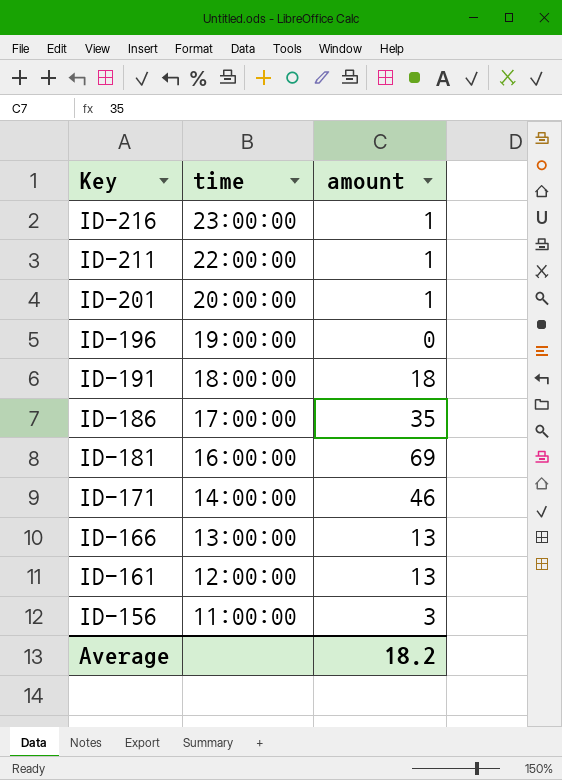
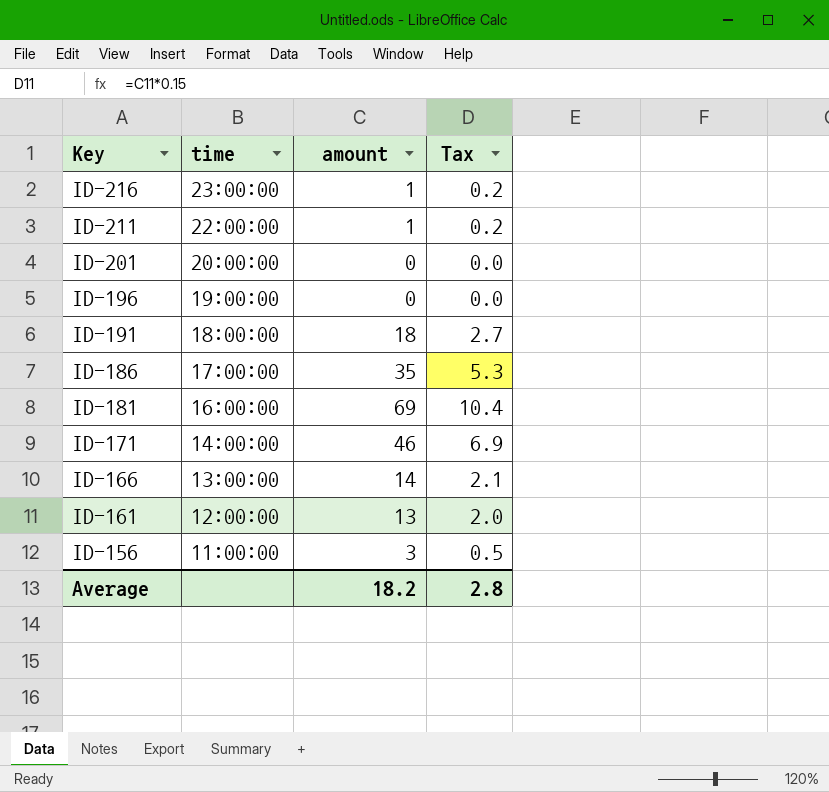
column Tax | formula: none -> [amount] * 0.15
ID-201 | amount: 1 -> 0
ID-166 | amount: 13 -> 14

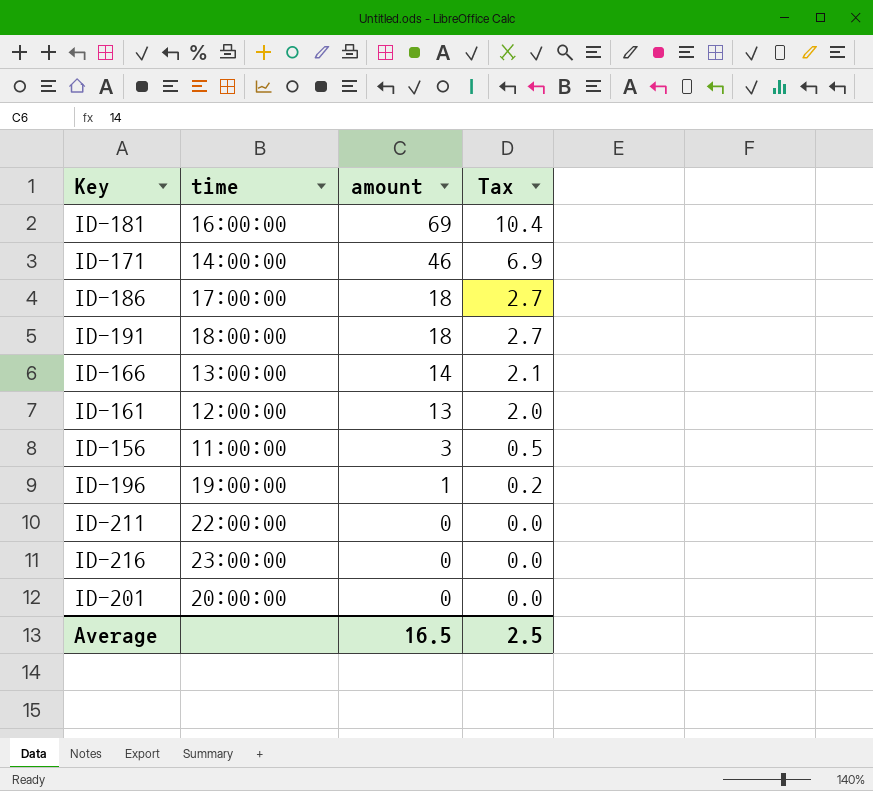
row order: Key descending -> amount descending
ID-186 | amount: 35 -> 18
ID-186 | Tax: 5.3 -> 2.7
ID-196 | amount: 0 -> 1
ID-196 | Tax: 0.0 -> 0.2
ID-211 | amount: 1 -> 0
ID-211 | Tax: 0.2 -> 0.0
ID-216 | amount: 1 -> 0
ID-216 | Tax: 0.2 -> 0.0
Average | amount: 18.2 -> 16.5
Average | Tax: 2.8 -> 2.5

